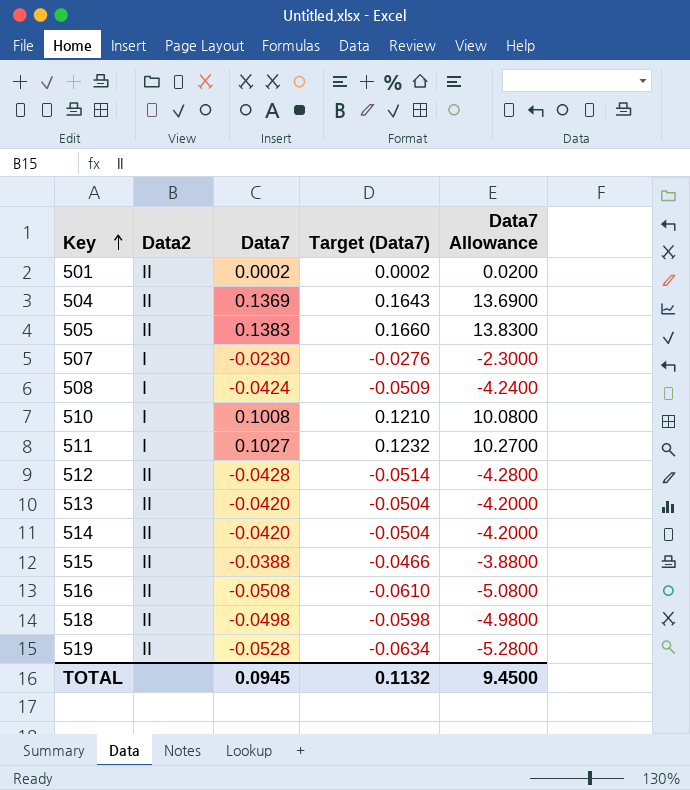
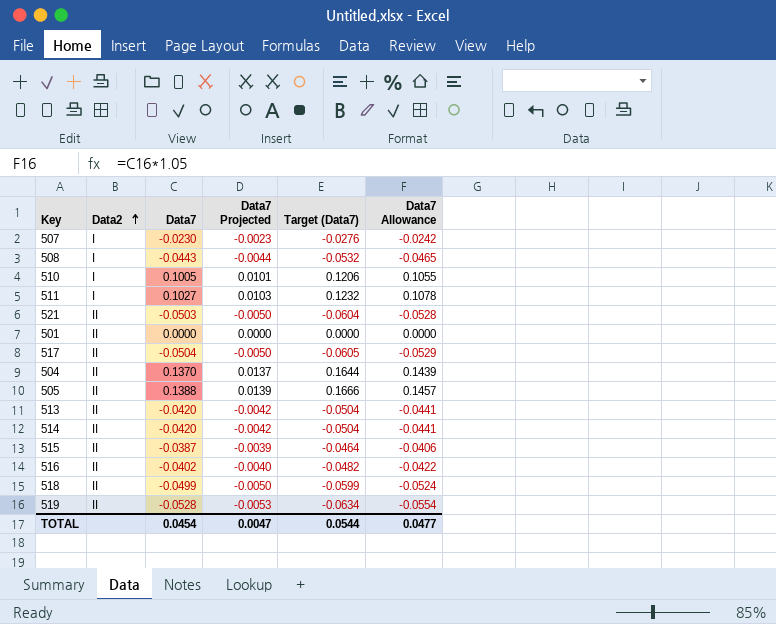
row order: Key ascending -> Data2 ascending
column Data7 Projected | formula: none -> [Data7] * 0.1
column Data7 Allowance | formula: [Data7] * 100 -> [Data7] * 1.05
row 512: II | -0.0428 | -0.0514 | -4.2800 -> none
508 | Data7: -0.0424 -> -0.0443
508 | Target (Data7): -0.0509 -> -0.0532
510 | Data7: 0.1008 -> 0.1005
510 | Target (Data7): 0.1210 -> 0.1206
row 521: none -> II | -0.0503 | -0.0050 | -0.0604 | -0.0528
501 | Data7: 0.0002 -> 0.0000
501 | Target (Data7): 0.0002 -> 0.0000
row 517: none -> II | -0.0504 | -0.0050 | -0.0605 | -0.0529
504 | Data7: 0.1369 -> 0.1370
504 | Target (Data7): 0.1643 -> 0.1644
505 | Data7: 0.1383 -> 0.1388
505 | Target (Data7): 0.1660 -> 0.1666
515 | Data7: -0.0388 -> -0.0387
515 | Target (Data7): -0.0466 -> -0.0464
516 | Data7: -0.0508 -> -0.0402
516 | Target (Data7): -0.0610 -> -0.0482
518 | Data7: -0.0498 -> -0.0499
518 | Target (Data7): -0.0598 -> -0.0599
TOTAL | Data7: 0.0945 -> 0.0454
TOTAL | Target (Data7): 0.1132 -> 0.0544
TOTAL | Data7 Allowance: 9.4500 -> 0.0477

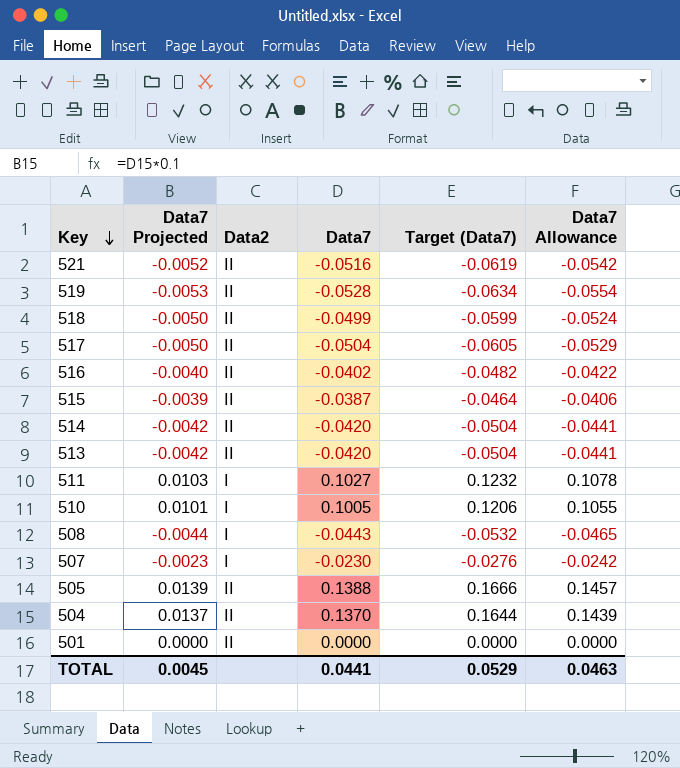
row order: Data2 ascending -> Key descending
column Data7 Projected | position: 4 -> 2
521 | Data7 Projected: -0.0050 -> -0.0052
521 | Data7: -0.0503 -> -0.0516
521 | Target (Data7): -0.0604 -> -0.0619
521 | Data7 Allowance: -0.0528 -> -0.0542
TOTAL | Data7 Projected: 0.0047 -> 0.0045
TOTAL | Data7: 0.0454 -> 0.0441
TOTAL | Target (Data7): 0.0544 -> 0.0529
TOTAL | Data7 Allowance: 0.0477 -> 0.0463

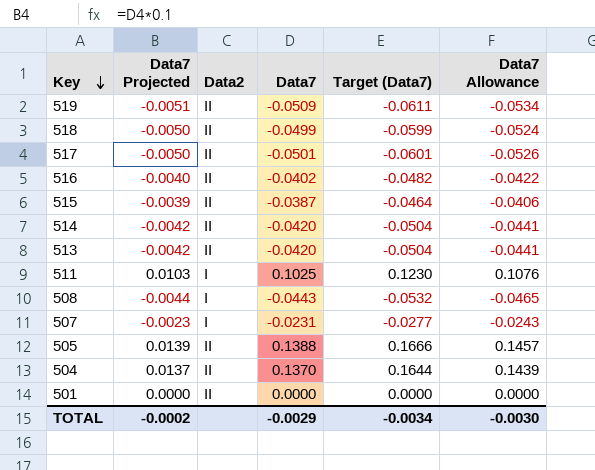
row 521: -0.0052 | II | -0.0516 | -0.0619 | -0.0542 -> none
row 510: 0.0101 | I | 0.1005 | 0.1206 | 0.1055 -> none
519 | Data7 Projected: -0.0053 -> -0.0051
519 | Data7: -0.0528 -> -0.0509
519 | Target (Data7): -0.0634 -> -0.0611
519 | Data7 Allowance: -0.0554 -> -0.0534
517 | Data7: -0.0504 -> -0.0501
517 | Target (Data7): -0.0605 -> -0.0601
517 | Data7 Allowance: -0.0529 -> -0.0526
511 | Data7: 0.1027 -> 0.1025
511 | Target (Data7): 0.1232 -> 0.1230
511 | Data7 Allowance: 0.1078 -> 0.1076
507 | Data7: -0.0230 -> -0.0231
507 | Target (Data7): -0.0276 -> -0.0277
507 | Data7 Allowance: -0.0242 -> -0.0243
TOTAL | Data7 Projected: 0.0045 -> -0.0002
TOTAL | Data7: 0.0441 -> -0.0029
TOTAL | Target (Data7): 0.0529 -> -0.0034
TOTAL | Data7 Allowance: 0.0463 -> -0.0030

